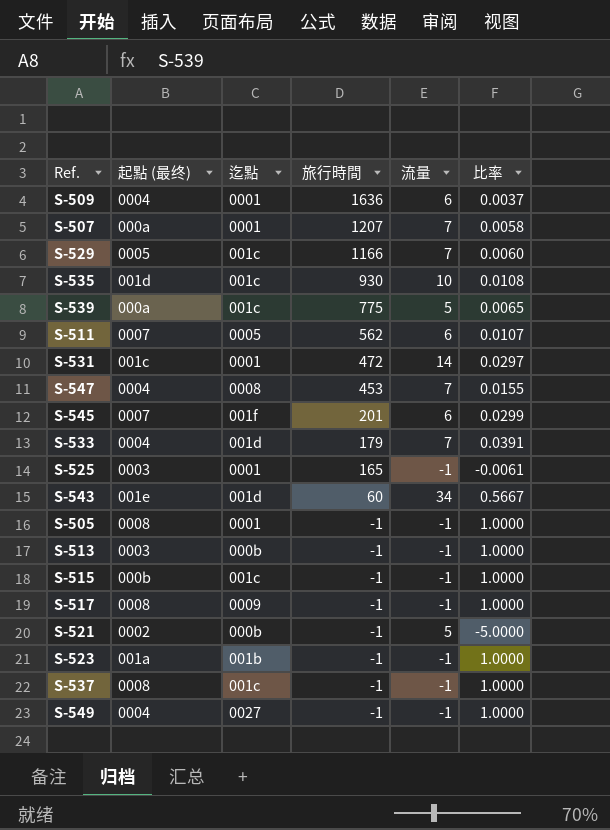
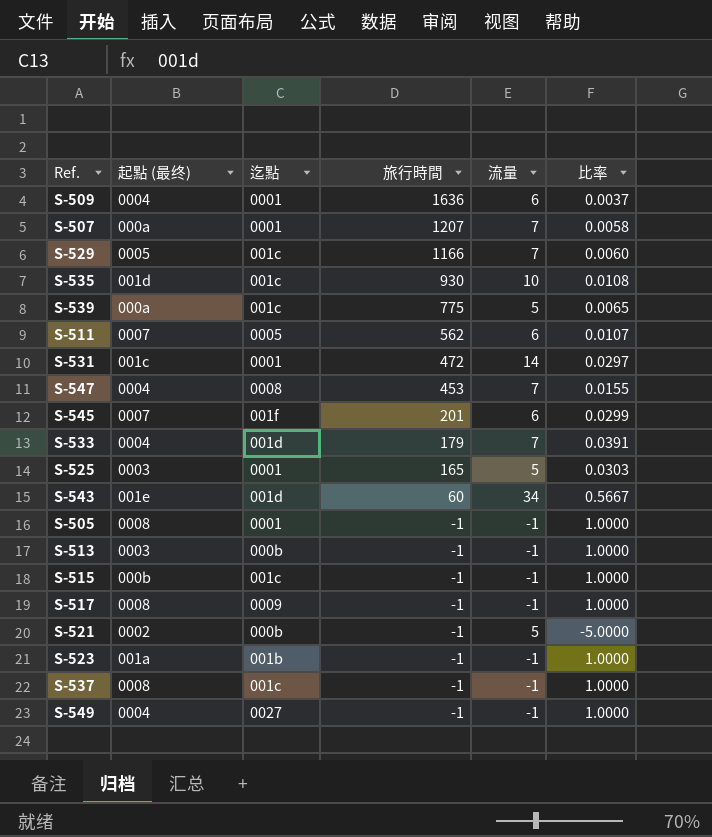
S-525 | 流量: -1 -> 5
S-525 | 比率: -0.0061 -> 0.0303

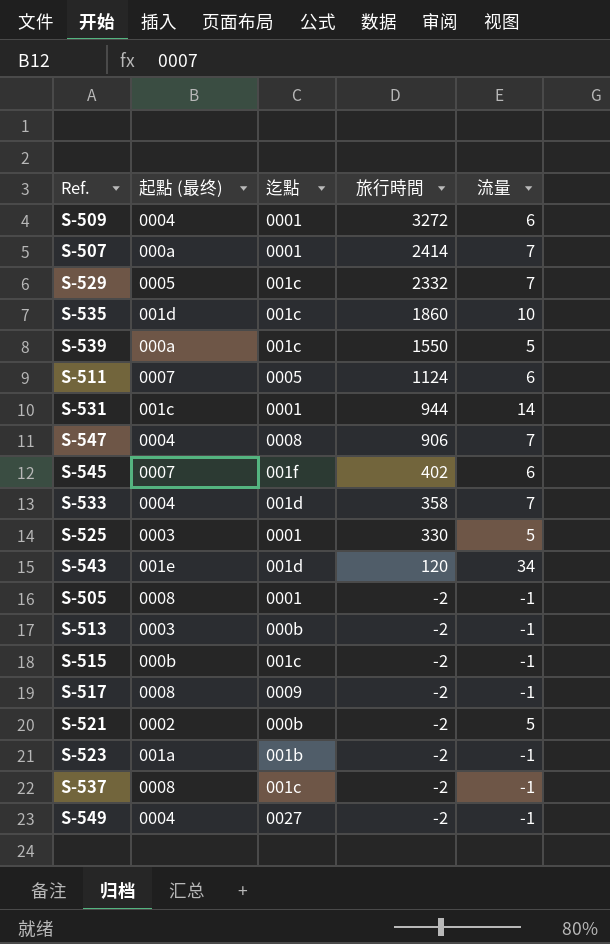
column 比率 | formula: [流量] / [旅行時間] -> none
S-509 | 旅行時間: 1636 -> 3272
S-507 | 旅行時間: 1207 -> 2414
S-529 | 旅行時間: 1166 -> 2332
S-535 | 旅行時間: 930 -> 1860
S-539 | 旅行時間: 775 -> 1550
S-511 | 旅行時間: 562 -> 1124
S-531 | 旅行時間: 472 -> 944
S-547 | 旅行時間: 453 -> 906
S-545 | 旅行時間: 201 -> 402
S-533 | 旅行時間: 179 -> 358
S-525 | 旅行時間: 165 -> 330
S-543 | 旅行時間: 60 -> 120
S-505 | 旅行時間: -1 -> -2
S-513 | 旅行時間: -1 -> -2
S-515 | 旅行時間: -1 -> -2
S-517 | 旅行時間: -1 -> -2
S-521 | 旅行時間: -1 -> -2
S-523 | 旅行時間: -1 -> -2
S-537 | 旅行時間: -1 -> -2
S-549 | 旅行時間: -1 -> -2

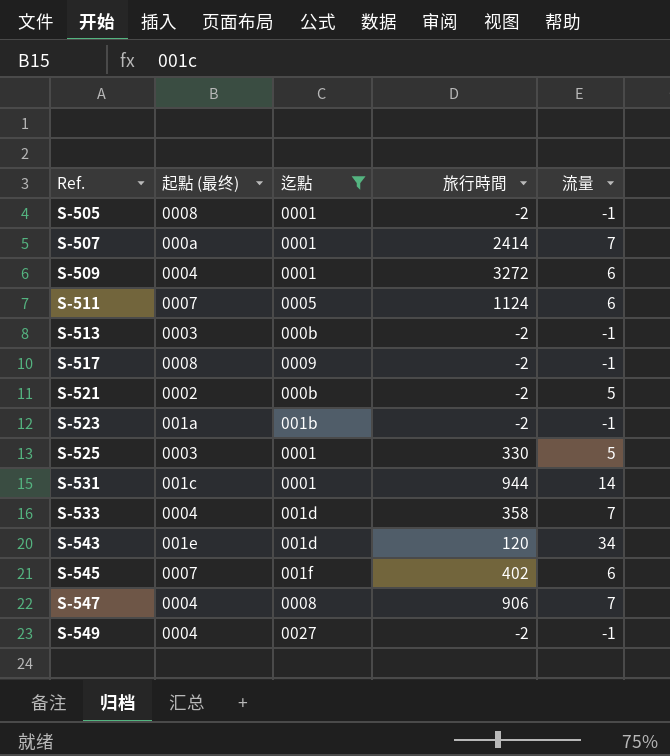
filter: none -> 迄點 != 001c
row order: 旅行時間 descending -> Ref. ascending

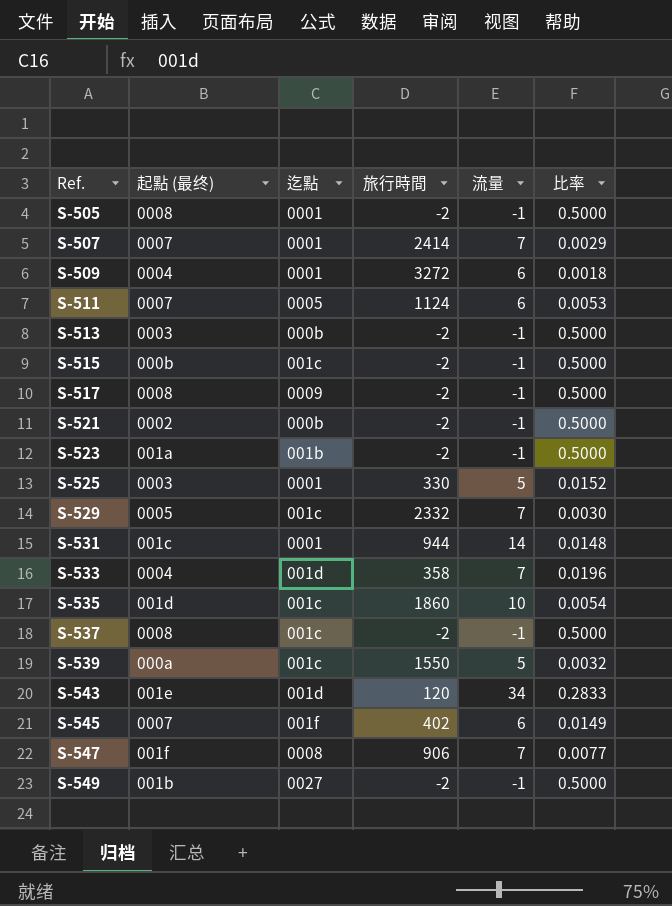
filter: 迄點 != 001c -> none
column 比率 | formula: none -> [流量] / [旅行時間]
S-507 | 起點 (最终): 000a -> 0007
S-521 | 流量: 5 -> -1
S-547 | 起點 (最终): 0004 -> 001f
S-549 | 起點 (最终): 0004 -> 001b

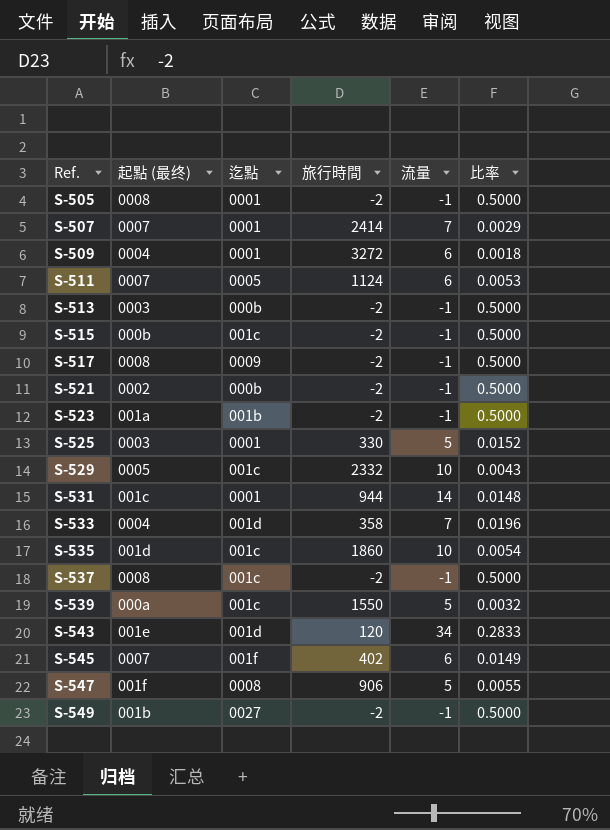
S-529 | 流量: 7 -> 10
S-529 | 比率: 0.0030 -> 0.0043
S-547 | 流量: 7 -> 5
S-547 | 比率: 0.0077 -> 0.0055

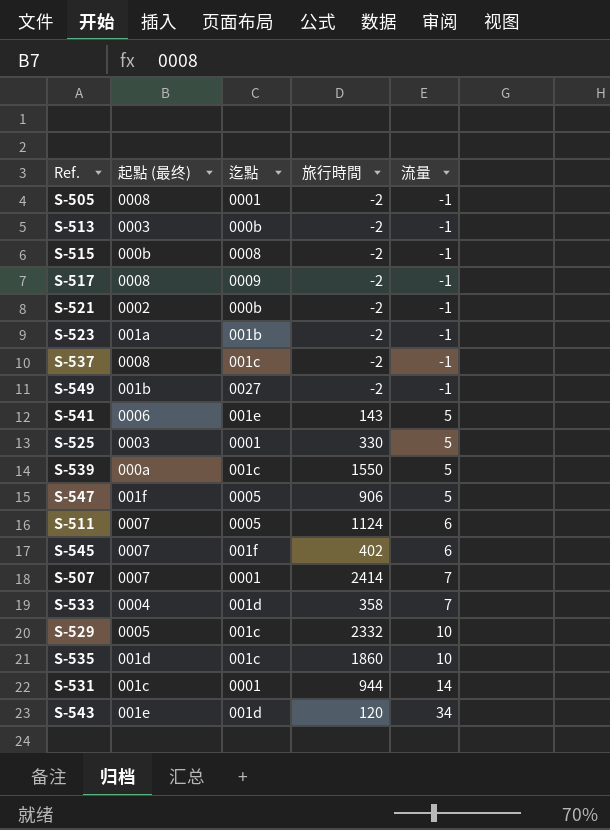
row order: Ref. ascending -> 流量 ascending
column 比率 | formula: [流量] / [旅行時間] -> none
row S-509: 0004 | 0001 | 3272 | 6 | 0.0018 -> none
S-515 | 迄點: 001c -> 0008
row S-541: none -> 0006 | 001e | 143 | 5
S-547 | 迄點: 0008 -> 0005

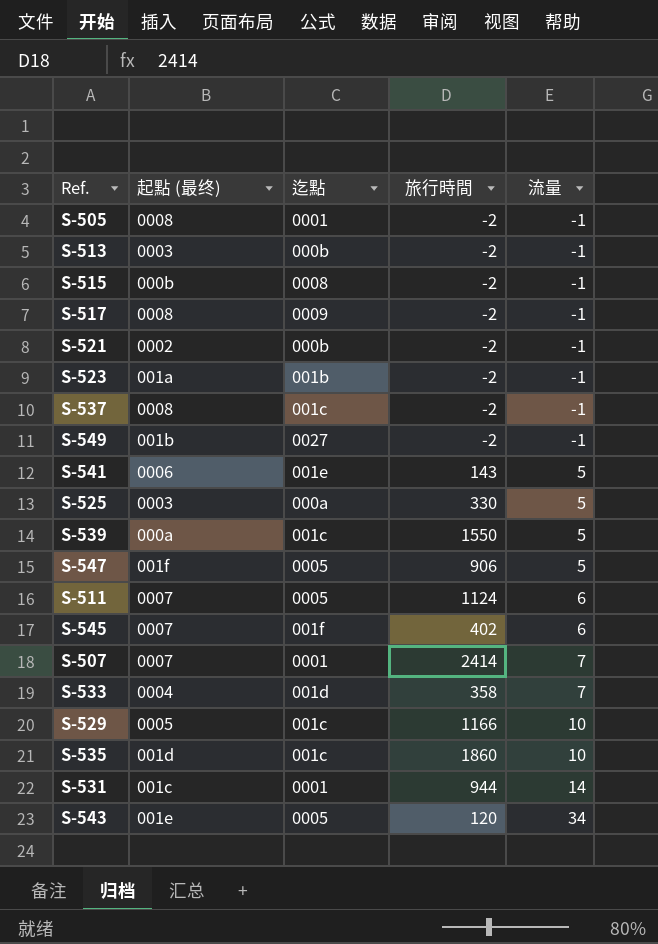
S-525 | 迄點: 0001 -> 000a
S-529 | 旅行時間: 2332 -> 1166
S-543 | 迄點: 001d -> 0005

